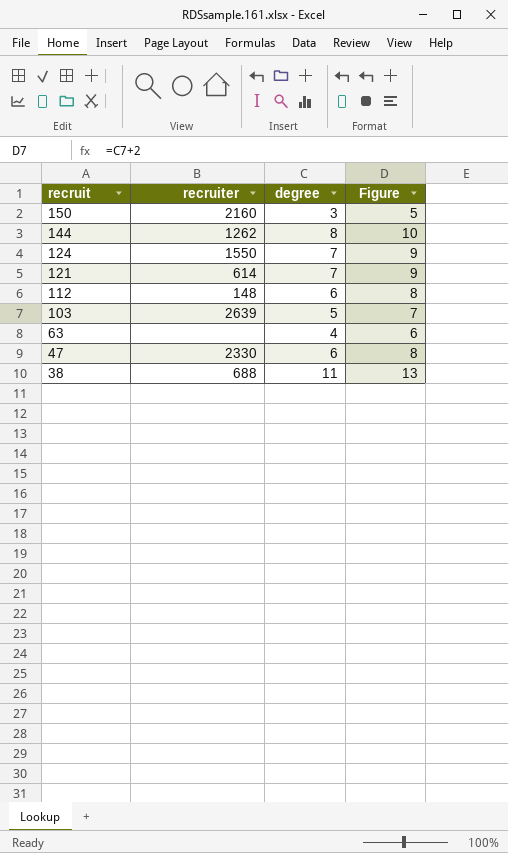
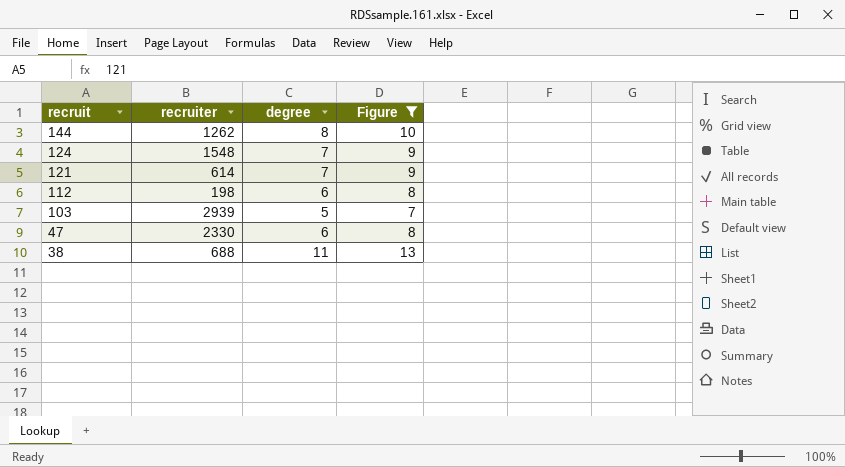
filter: none -> Figure >= 7
124 | recruiter: 1550 -> 1548
112 | recruiter: 148 -> 198
103 | recruiter: 2639 -> 2939

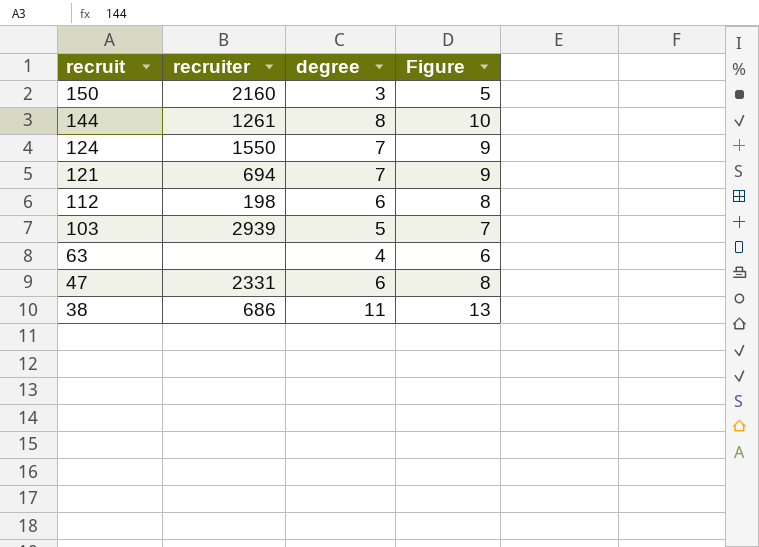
filter: Figure >= 7 -> none
144 | recruiter: 1262 -> 1261
124 | recruiter: 1548 -> 1550
121 | recruiter: 614 -> 694
47 | recruiter: 2330 -> 2331
38 | recruiter: 688 -> 686

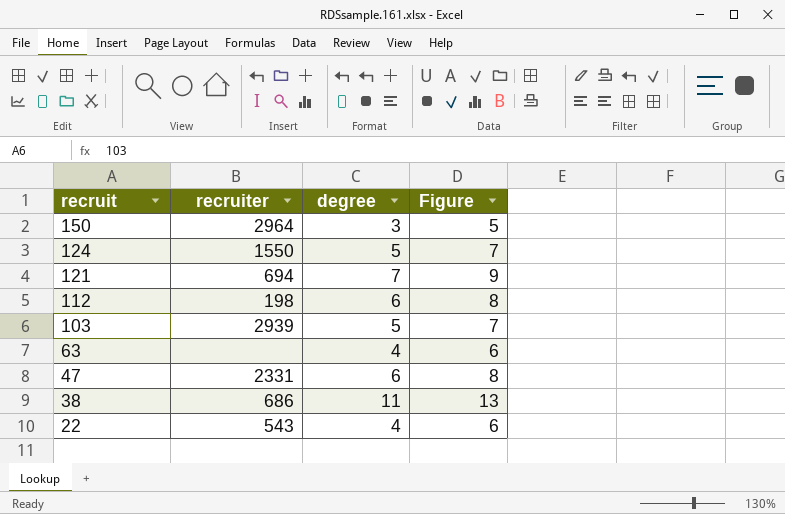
row 144: 1261 | 8 | 10 -> none
150 | recruiter: 2160 -> 2964
124 | degree: 7 -> 5
124 | Figure: 9 -> 7
row 22: none -> 543 | 4 | 6

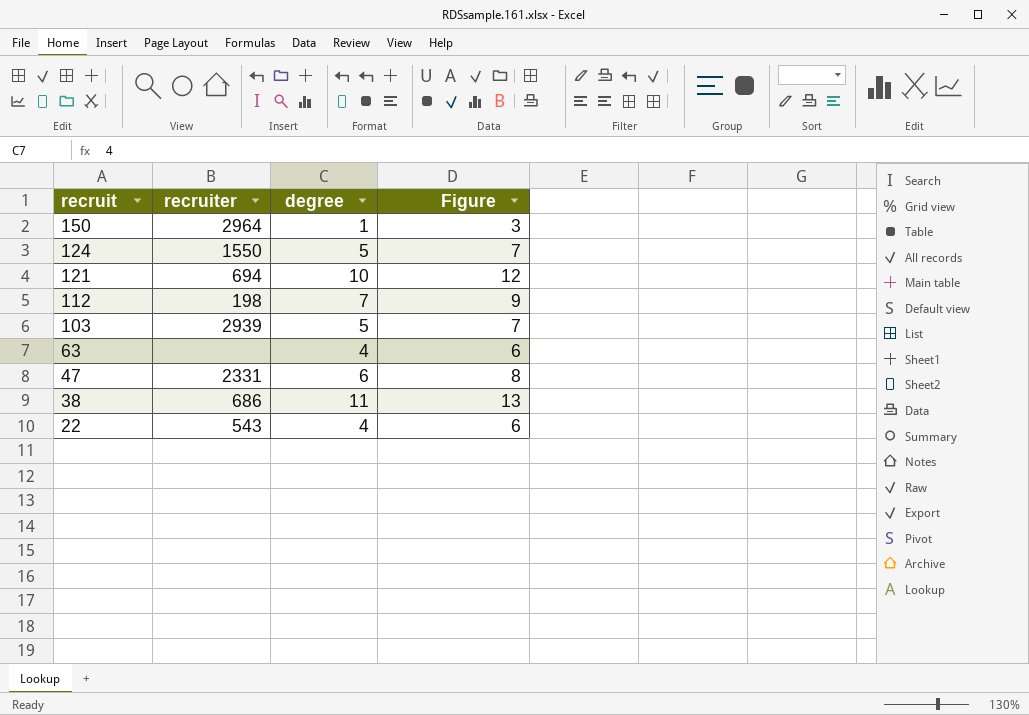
150 | degree: 3 -> 1
150 | Figure: 5 -> 3
121 | degree: 7 -> 10
121 | Figure: 9 -> 12
112 | degree: 6 -> 7
112 | Figure: 8 -> 9

